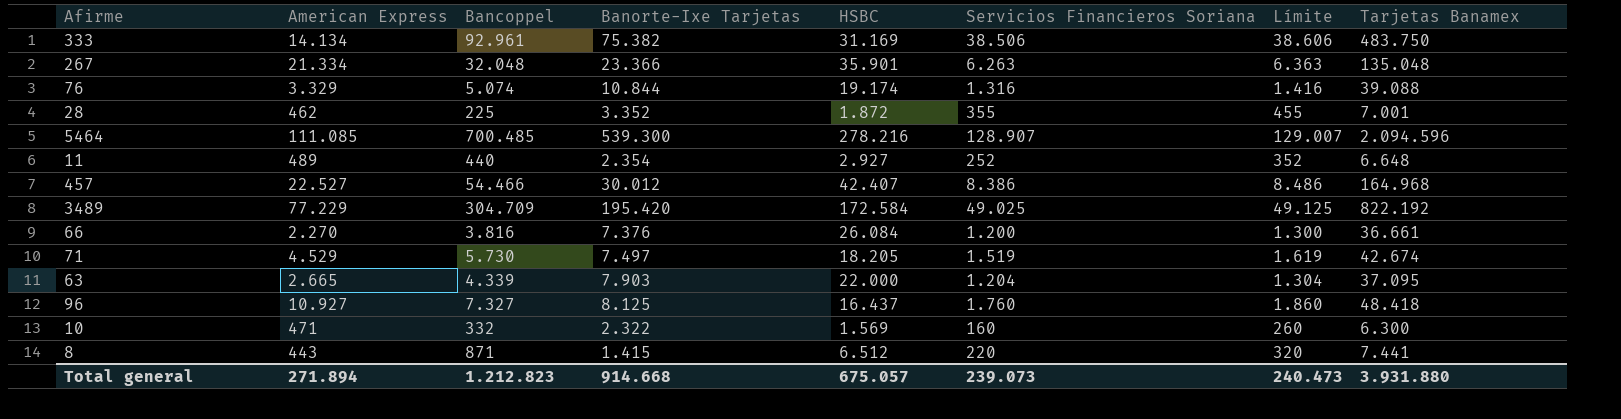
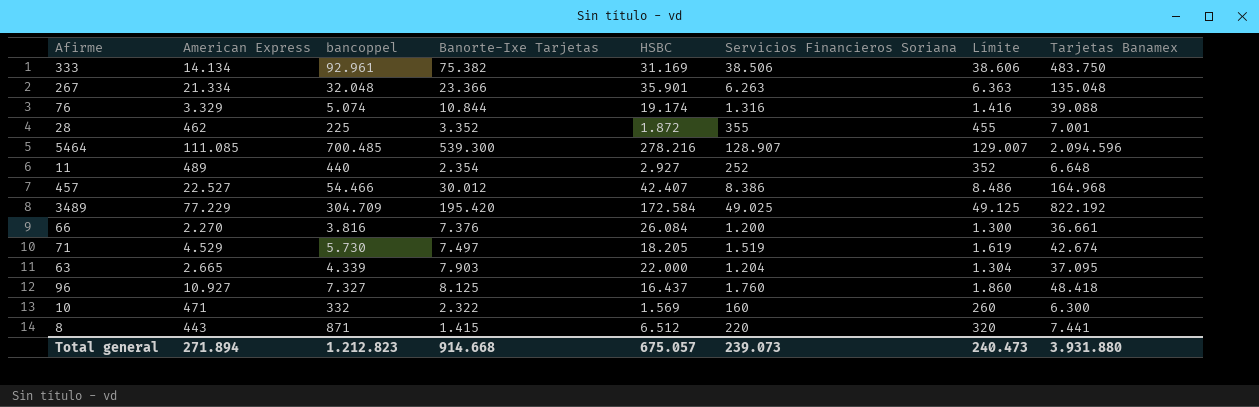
column name: Bancoppel -> bancoppel

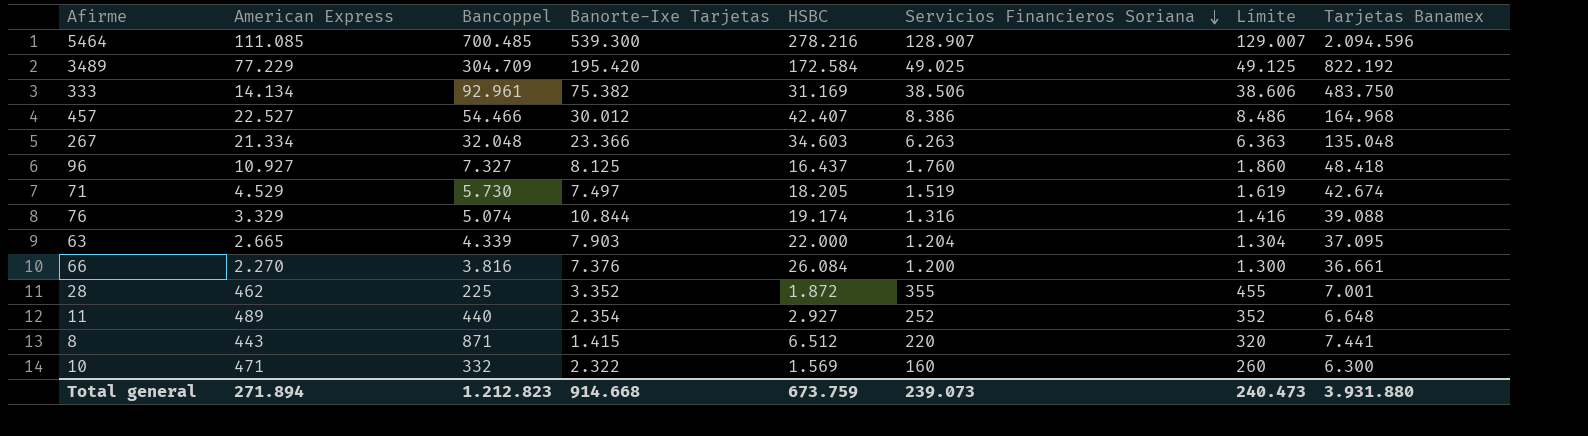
row order: none -> Servicios Financieros Soriana descending
column name: bancoppel -> Bancoppel
267 | HSBC: 35.901 -> 34.603
Total general | HSBC: 675.057 -> 673.759

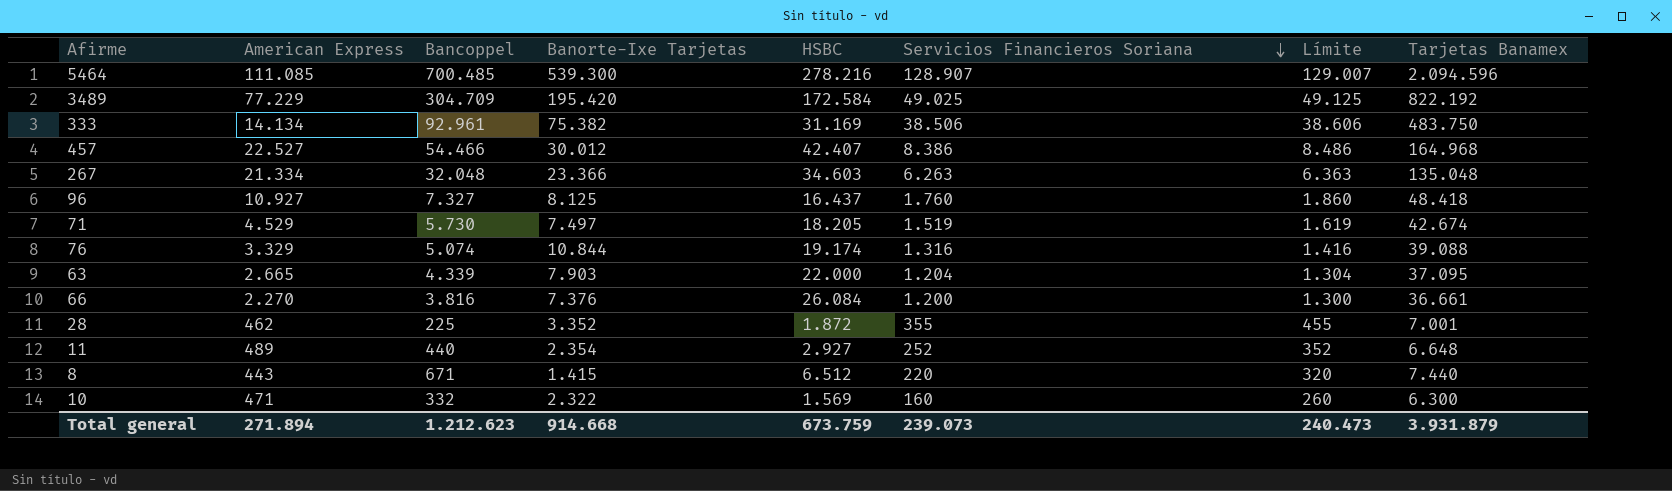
8 | Bancoppel: 871 -> 671
8 | Tarjetas Banamex: 7.441 -> 7.440
Total general | Bancoppel: 1.212.823 -> 1.212.623
Total general | Tarjetas Banamex: 3.931.880 -> 3.931.879

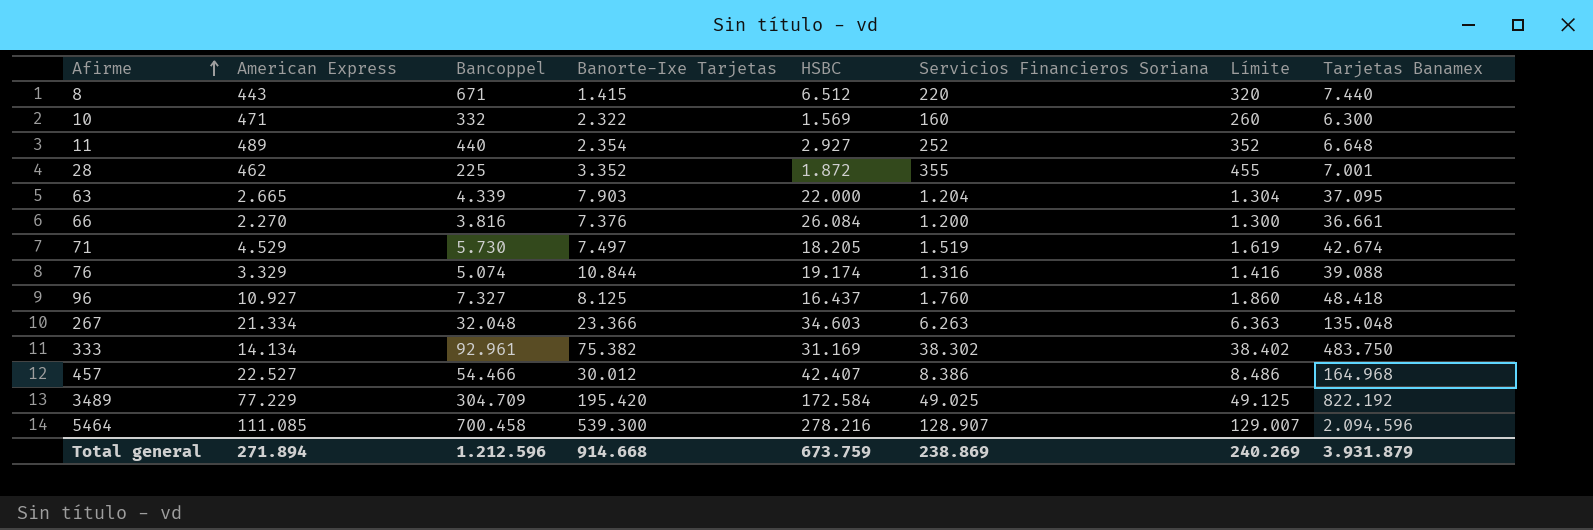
row order: Servicios Financieros Soriana descending -> Afirme ascending
333 | Servicios Financieros Soriana: 38.506 -> 38.302
333 | Límite: 38.606 -> 38.402
5464 | Bancoppel: 700.485 -> 700.458
Total general | Bancoppel: 1.212.623 -> 1.212.596
Total general | Servicios Financieros Soriana: 239.073 -> 238.869
Total general | Límite: 240.473 -> 240.269

